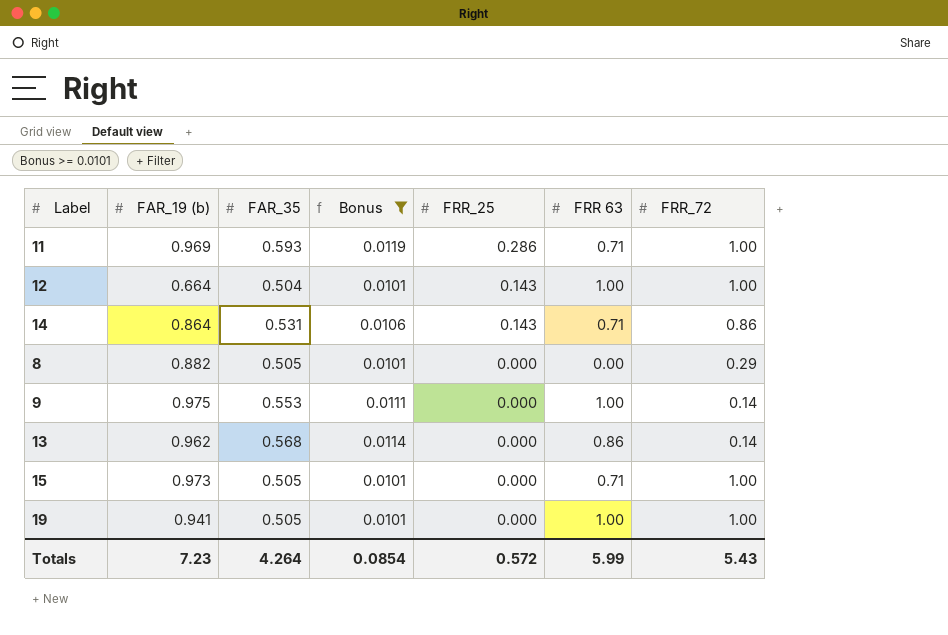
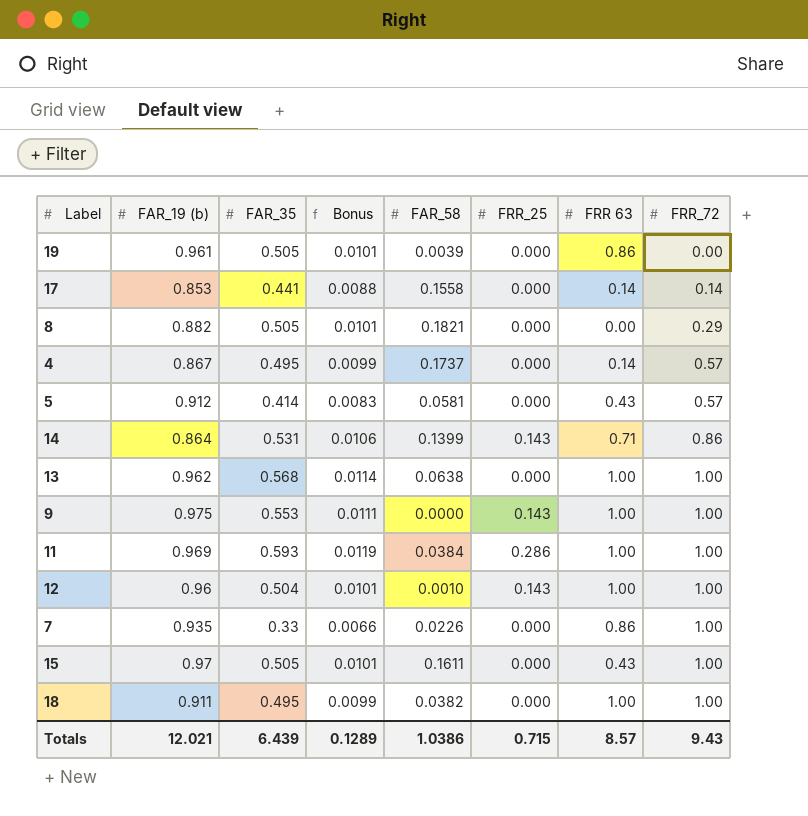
filter: Bonus >= 0.0101 -> none
row order: FRR_25 descending -> FRR_72 ascending
column FAR_58 | position: none -> 5
19 | FAR_19 (b): 0.941 -> 0.961
19 | FRR 63: 1.00 -> 0.86
19 | FRR_72: 1.00 -> 0.00
13 | FRR 63: 0.86 -> 1.00
13 | FRR_72: 0.14 -> 1.00
9 | FRR_25: 0.000 -> 0.143
9 | FRR_72: 0.14 -> 1.00
11 | FRR 63: 0.71 -> 1.00
12 | FAR_19 (b): 0.664 -> 0.96
15 | FAR_19 (b): 0.973 -> 0.97
15 | FRR 63: 0.71 -> 0.43
Totals | FAR_19 (b): 7.23 -> 12.021
Totals | FAR_35: 4.264 -> 6.439
Totals | Bonus: 0.0854 -> 0.1289
Totals | FRR_25: 0.572 -> 0.715
Totals | FRR 63: 5.99 -> 8.57
Totals | FRR_72: 5.43 -> 9.43

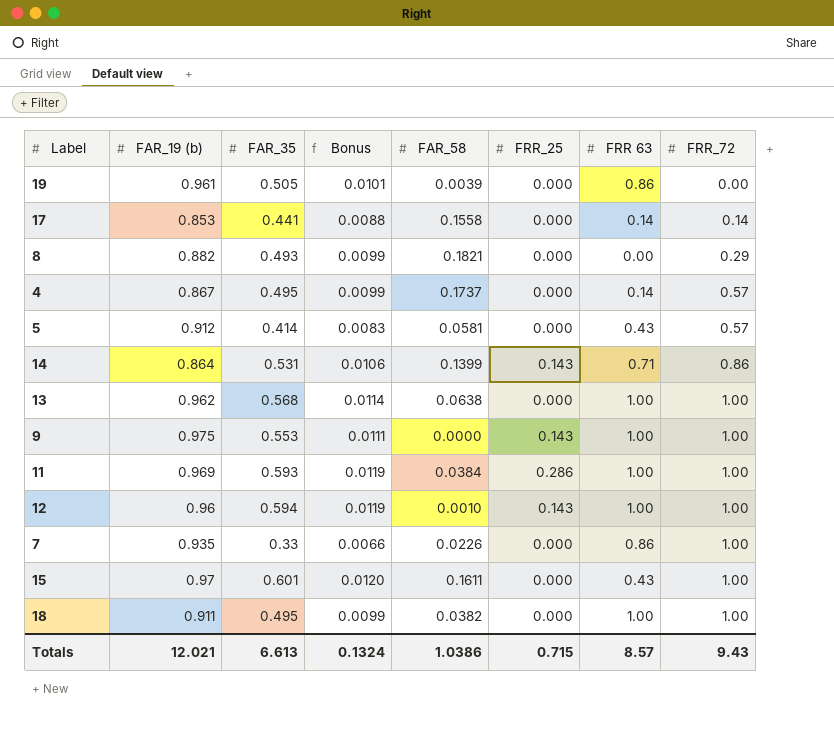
8 | FAR_35: 0.505 -> 0.493
8 | Bonus: 0.0101 -> 0.0099
12 | FAR_35: 0.504 -> 0.594
12 | Bonus: 0.0101 -> 0.0119
15 | FAR_35: 0.505 -> 0.601
15 | Bonus: 0.0101 -> 0.0120
Totals | FAR_35: 6.439 -> 6.613
Totals | Bonus: 0.1289 -> 0.1324

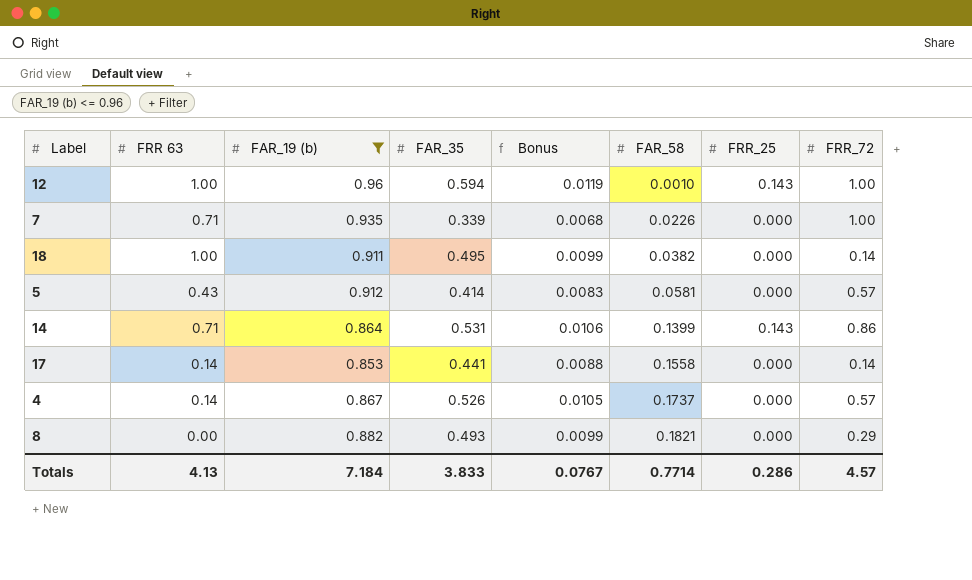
filter: none -> FAR_19 (b) <= 0.96
row order: FRR_72 ascending -> FAR_58 ascending
column FRR 63 | position: 7 -> 2
7 | FRR 63: 0.86 -> 0.71
7 | FAR_35: 0.33 -> 0.339
7 | Bonus: 0.0066 -> 0.0068
18 | FRR_72: 1.00 -> 0.14
4 | FAR_35: 0.495 -> 0.526
4 | Bonus: 0.0099 -> 0.0105
Totals | FRR 63: 8.57 -> 4.13
Totals | FAR_19 (b): 12.021 -> 7.184
Totals | FAR_35: 6.613 -> 3.833
Totals | Bonus: 0.1324 -> 0.0767
Totals | FAR_58: 1.0386 -> 0.7714
Totals | FRR_25: 0.715 -> 0.286
Totals | FRR_72: 9.43 -> 4.57

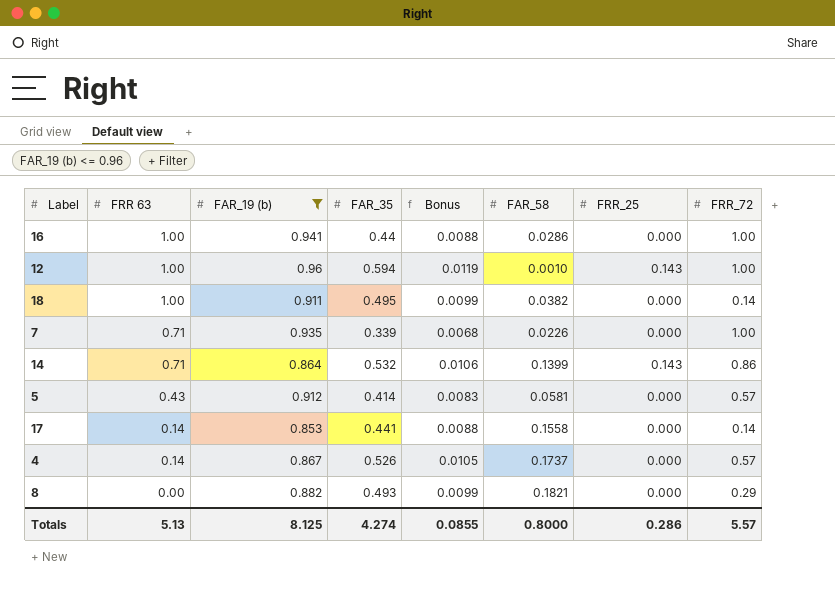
row order: FAR_58 ascending -> FRR 63 descending
row 16: none -> 1.00 | 0.941 | 0.44 | 0.0088 | 0.0286 | 0.000 | 1.00
14 | FAR_35: 0.531 -> 0.532
Totals | FRR 63: 4.13 -> 5.13
Totals | FAR_19 (b): 7.184 -> 8.125
Totals | FAR_35: 3.833 -> 4.274
Totals | Bonus: 0.0767 -> 0.0855
Totals | FAR_58: 0.7714 -> 0.8000
Totals | FRR_72: 4.57 -> 5.57

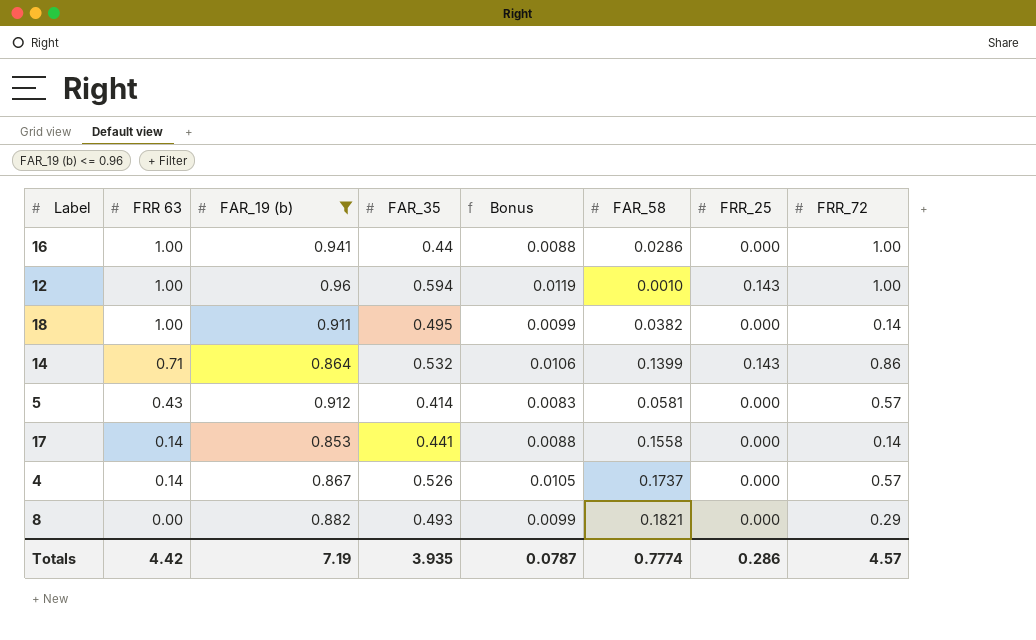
row 7: 0.71 | 0.935 | 0.339 | 0.0068 | 0.0226 | 0.000 | 1.00 -> none
Totals | FRR 63: 5.13 -> 4.42
Totals | FAR_19 (b): 8.125 -> 7.19
Totals | FAR_35: 4.274 -> 3.935
Totals | Bonus: 0.0855 -> 0.0787
Totals | FAR_58: 0.8000 -> 0.7774
Totals | FRR_72: 5.57 -> 4.57

